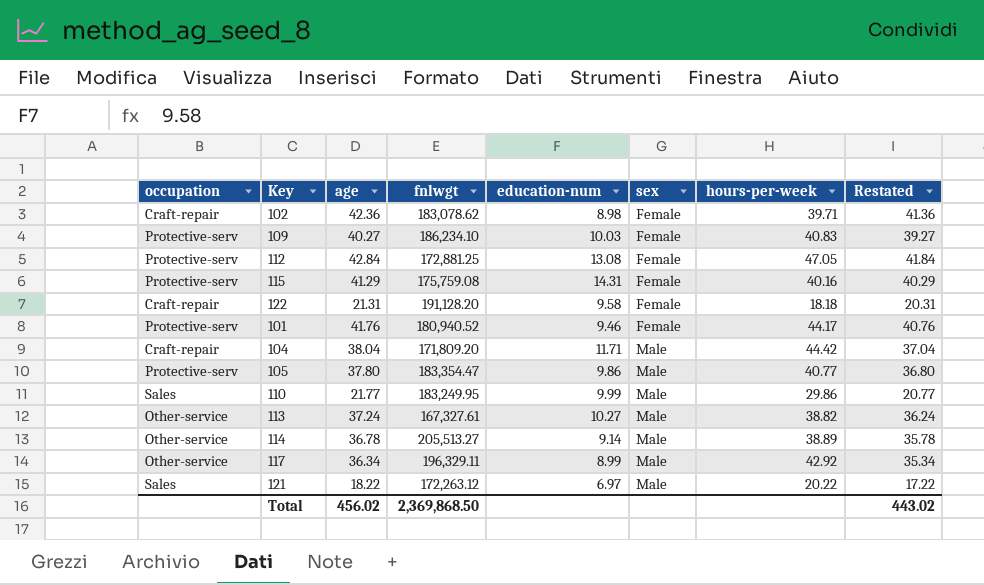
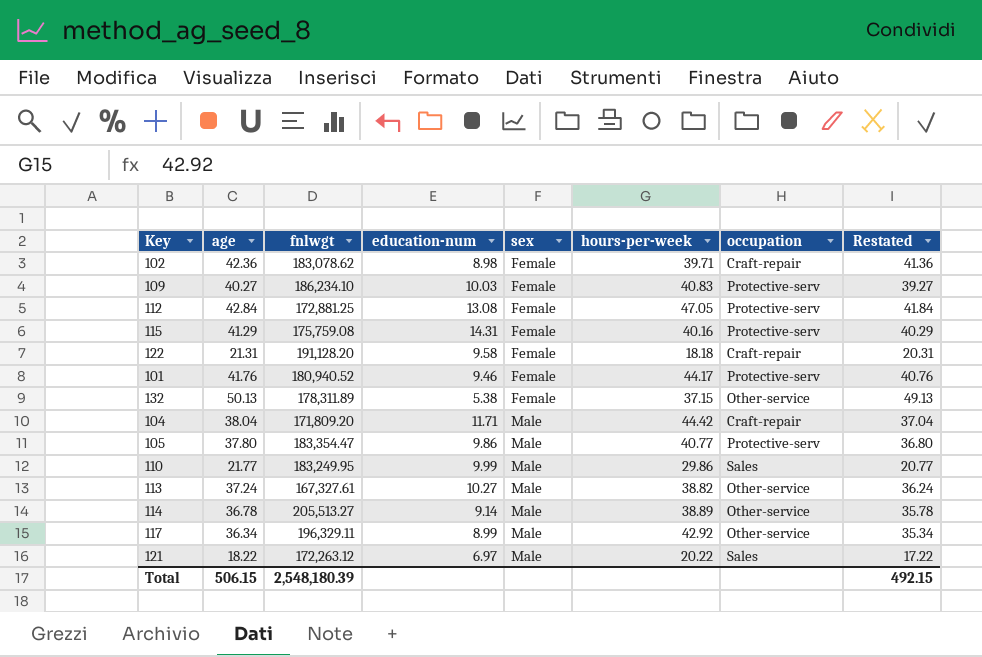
column occupation | position: 1 -> 7
row 132: none -> 50.13 | 178,311.89 | 5.38 | Female | 37.15 | Other-service | 49.13
Total | age: 456.02 -> 506.15
Total | fnlwgt: 2,369,868.50 -> 2,548,180.39
Total | Restated: 443.02 -> 492.15

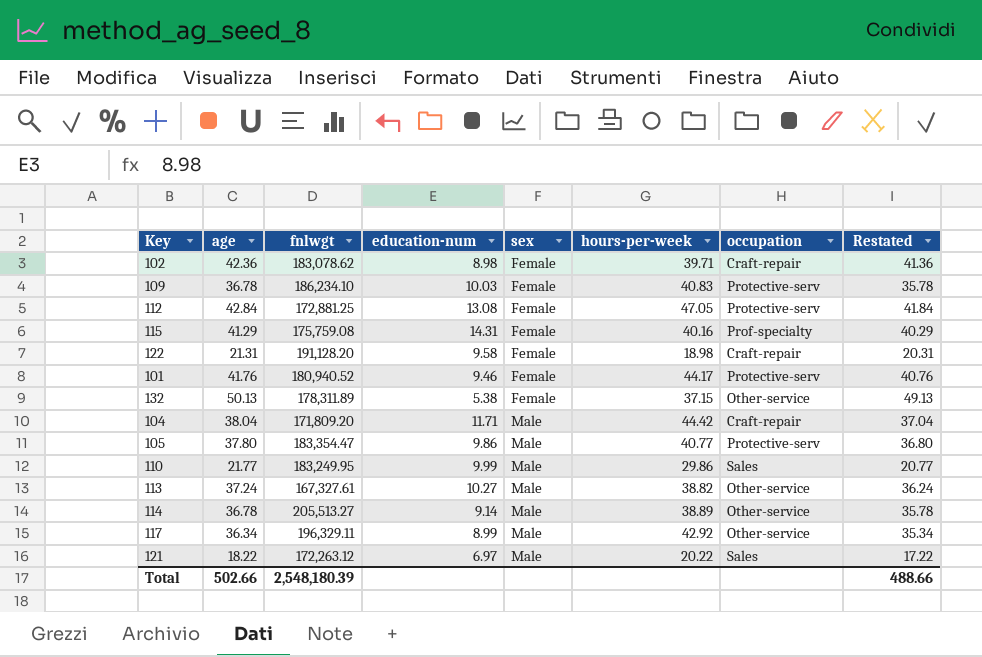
109 | age: 40.27 -> 36.78
109 | Restated: 39.27 -> 35.78
115 | occupation: Protective-serv -> Prof-specialty
122 | hours-per-week: 18.18 -> 18.98
Total | age: 506.15 -> 502.66
Total | Restated: 492.15 -> 488.66

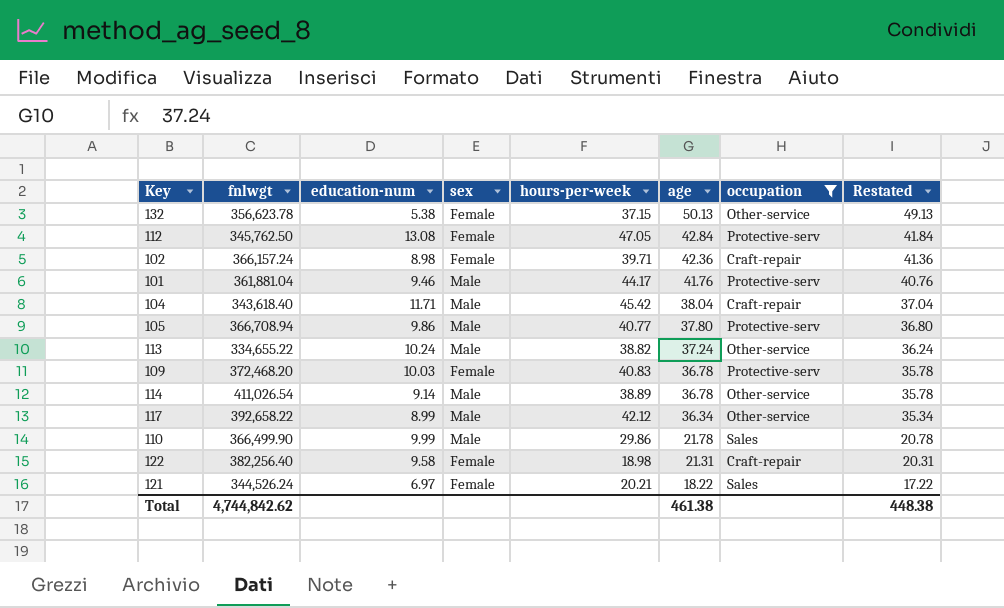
filter: none -> occupation != Prof-specialty
row order: sex ascending -> age descending
column age | position: 2 -> 6
132 | fnlwgt: 178,311.89 -> 356,623.78
112 | fnlwgt: 172,881.25 -> 345,762.50
102 | fnlwgt: 183,078.62 -> 366,157.24
101 | fnlwgt: 180,940.52 -> 361,881.04
101 | sex: Female -> Male
104 | fnlwgt: 171,809.20 -> 343,618.40
104 | hours-per-week: 44.42 -> 45.42
105 | fnlwgt: 183,354.47 -> 366,708.94
113 | fnlwgt: 167,327.61 -> 334,655.22
113 | education-num: 10.27 -> 10.24
109 | fnlwgt: 186,234.10 -> 372,468.20
114 | fnlwgt: 205,513.27 -> 411,026.54
117 | fnlwgt: 196,329.11 -> 392,658.22
117 | hours-per-week: 42.92 -> 42.12
110 | fnlwgt: 183,249.95 -> 366,499.90
110 | age: 21.77 -> 21.78
110 | Restated: 20.77 -> 20.78
122 | fnlwgt: 191,128.20 -> 382,256.40
121 | fnlwgt: 172,263.12 -> 344,526.24
121 | sex: Male -> Female
121 | hours-per-week: 20.22 -> 20.21
Total | fnlwgt: 2,548,180.39 -> 4,744,842.62
Total | age: 502.66 -> 461.38
Total | Restated: 488.66 -> 448.38

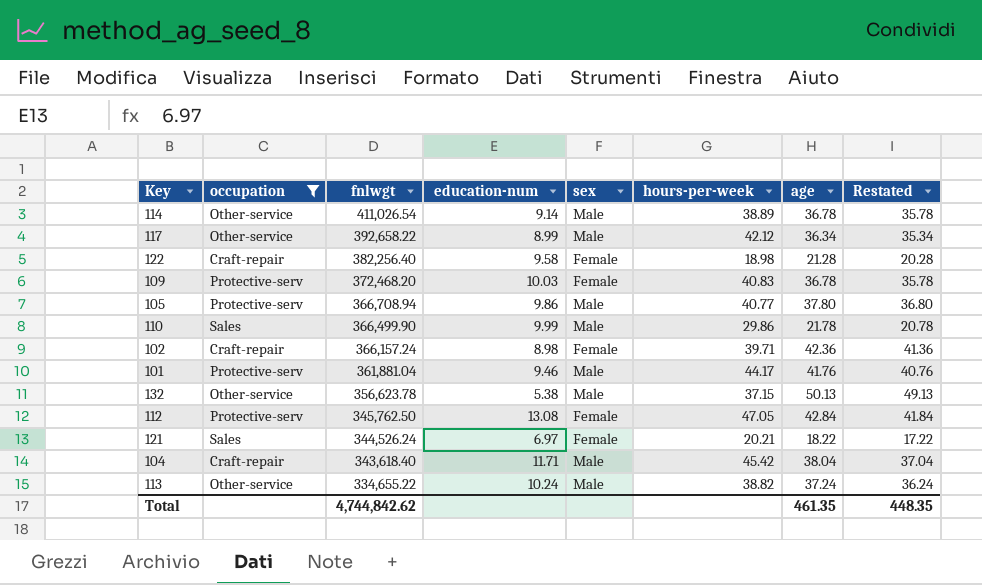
row order: age descending -> fnlwgt descending
column occupation | position: 7 -> 2
122 | age: 21.31 -> 21.28
122 | Restated: 20.31 -> 20.28
132 | sex: Female -> Male
Total | age: 461.38 -> 461.35
Total | Restated: 448.38 -> 448.35

